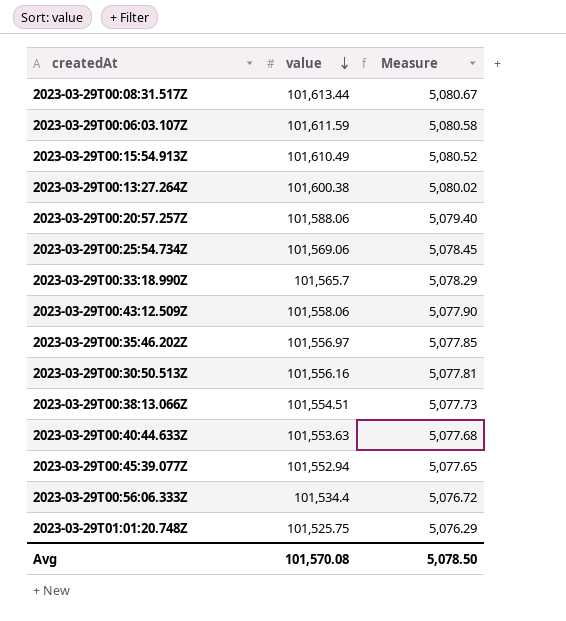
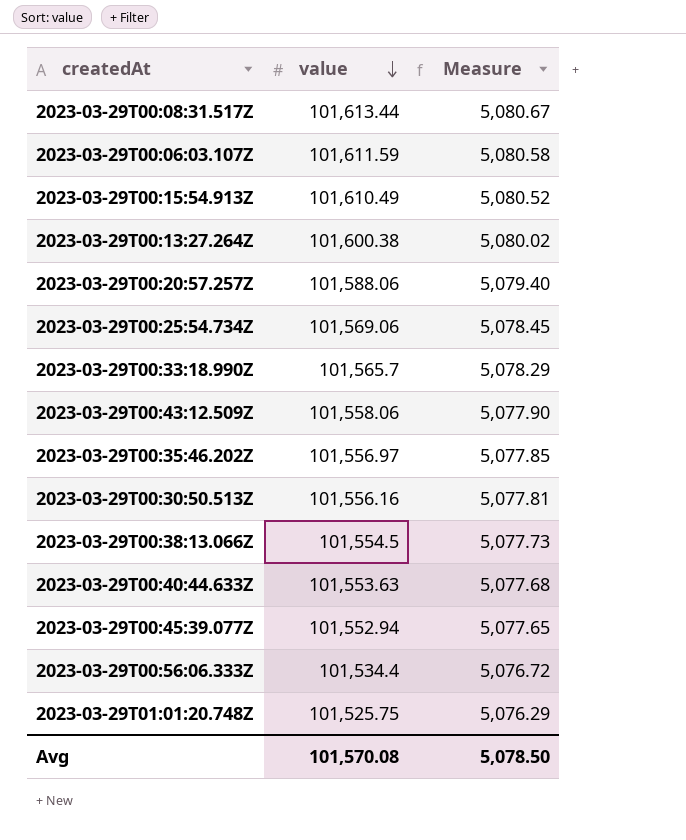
2023-03-29T00:38:13.066Z | value: 101,554.51 -> 101,554.5

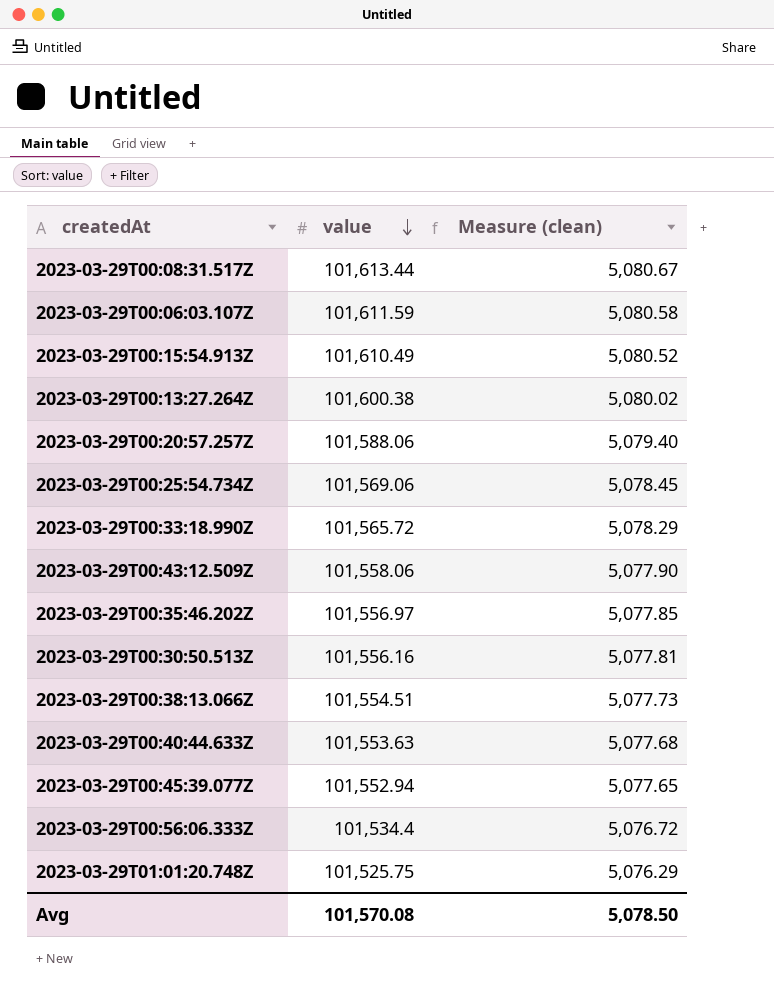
column name: Measure -> Measure (clean)
2023-03-29T00:33:18.990Z | value: 101,565.7 -> 101,565.72
2023-03-29T00:38:13.066Z | value: 101,554.5 -> 101,554.51

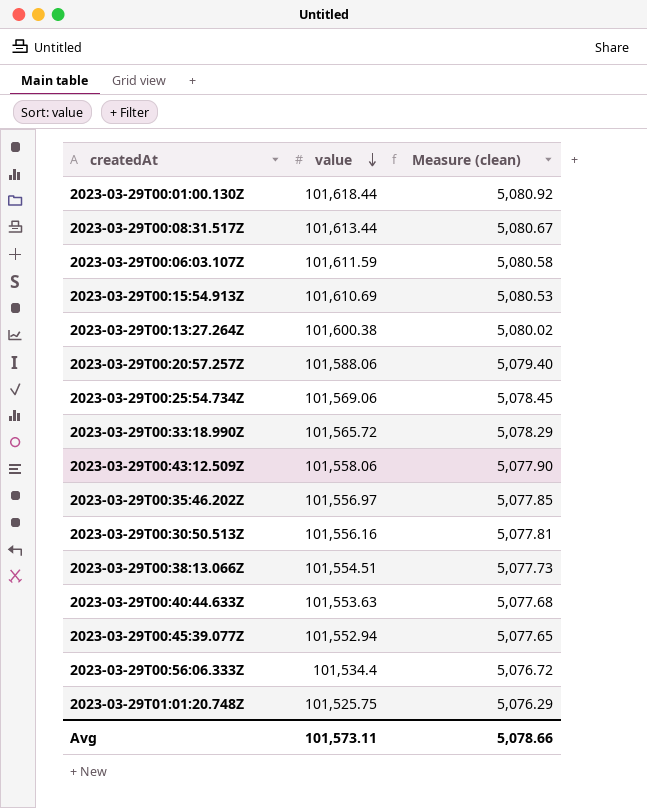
row 2023-03-29T00:01:00.130Z: none -> 101,618.44 | 5,080.92
2023-03-29T00:15:54.913Z | value: 101,610.49 -> 101,610.69
2023-03-29T00:15:54.913Z | Measure (clean): 5,080.52 -> 5,080.53
Avg | value: 101,570.08 -> 101,573.11
Avg | Measure (clean): 5,078.50 -> 5,078.66

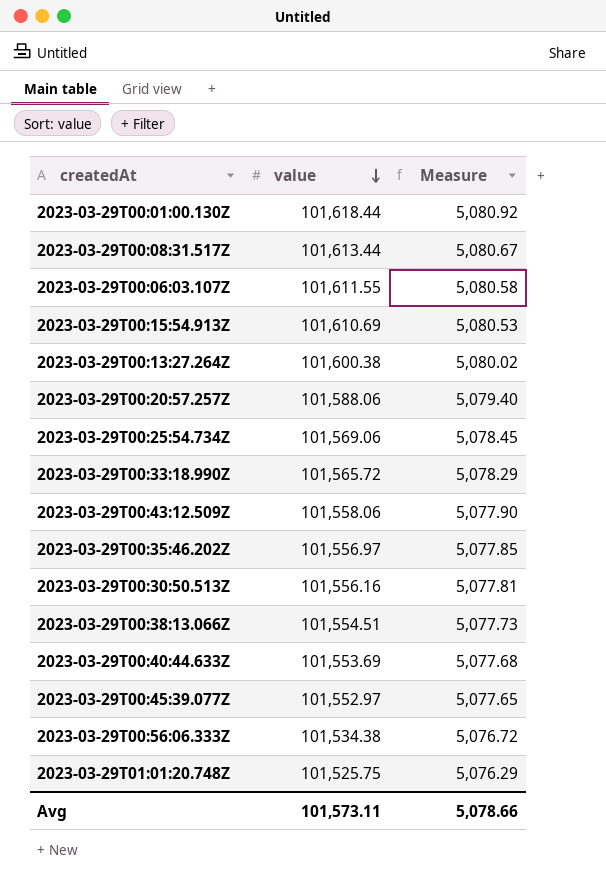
column name: Measure (clean) -> Measure
2023-03-29T00:06:03.107Z | value: 101,611.59 -> 101,611.55
2023-03-29T00:40:44.633Z | value: 101,553.63 -> 101,553.69
2023-03-29T00:45:39.077Z | value: 101,552.94 -> 101,552.97
2023-03-29T00:56:06.333Z | value: 101,534.4 -> 101,534.38

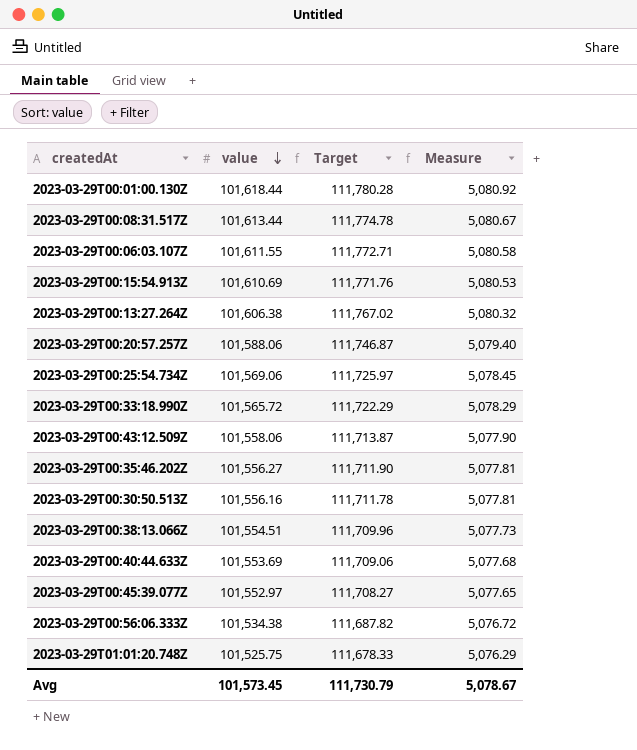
column Target | formula: none -> [value] * 1.1
2023-03-29T00:13:27.264Z | value: 101,600.38 -> 101,606.38
2023-03-29T00:13:27.264Z | Measure: 5,080.02 -> 5,080.32
2023-03-29T00:35:46.202Z | value: 101,556.97 -> 101,556.27
2023-03-29T00:35:46.202Z | Measure: 5,077.85 -> 5,077.81
Avg | value: 101,573.11 -> 101,573.45
Avg | Measure: 5,078.66 -> 5,078.67

